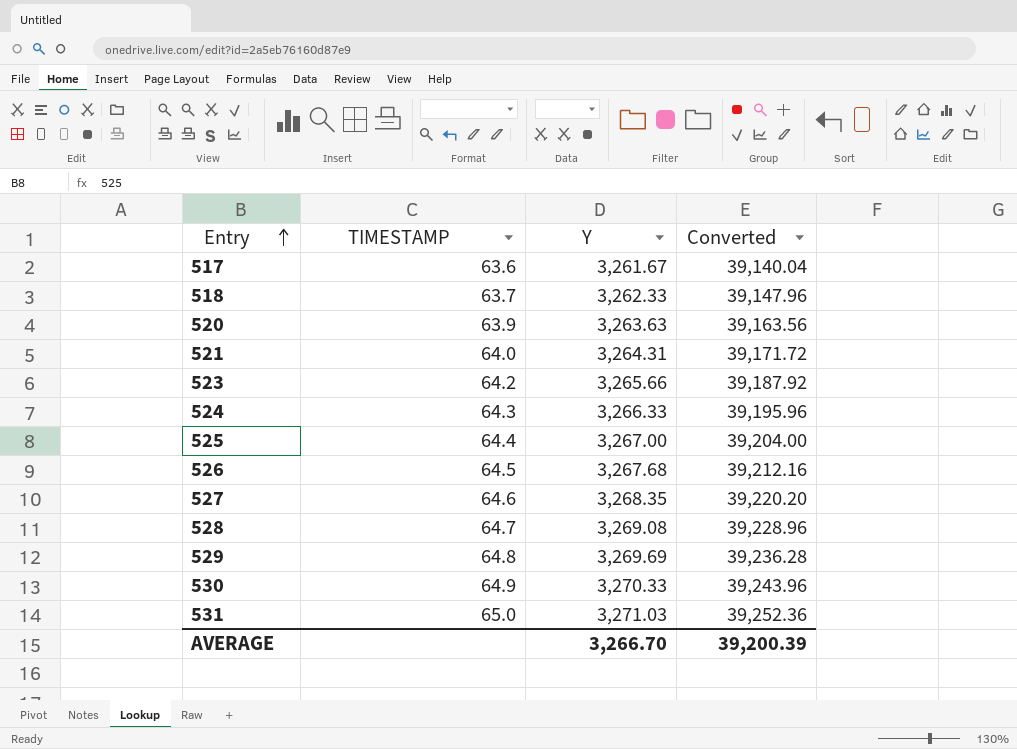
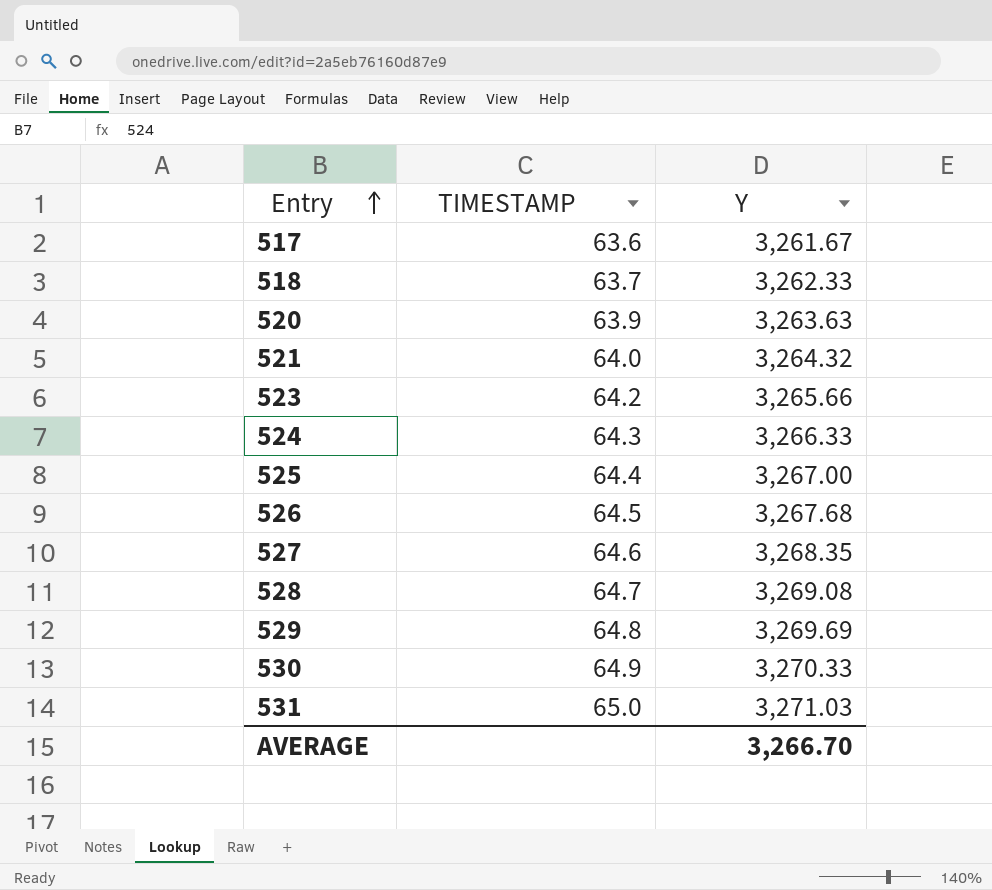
column Converted | formula: [Y] * 12 -> none
521 | Y: 3,264.31 -> 3,264.32

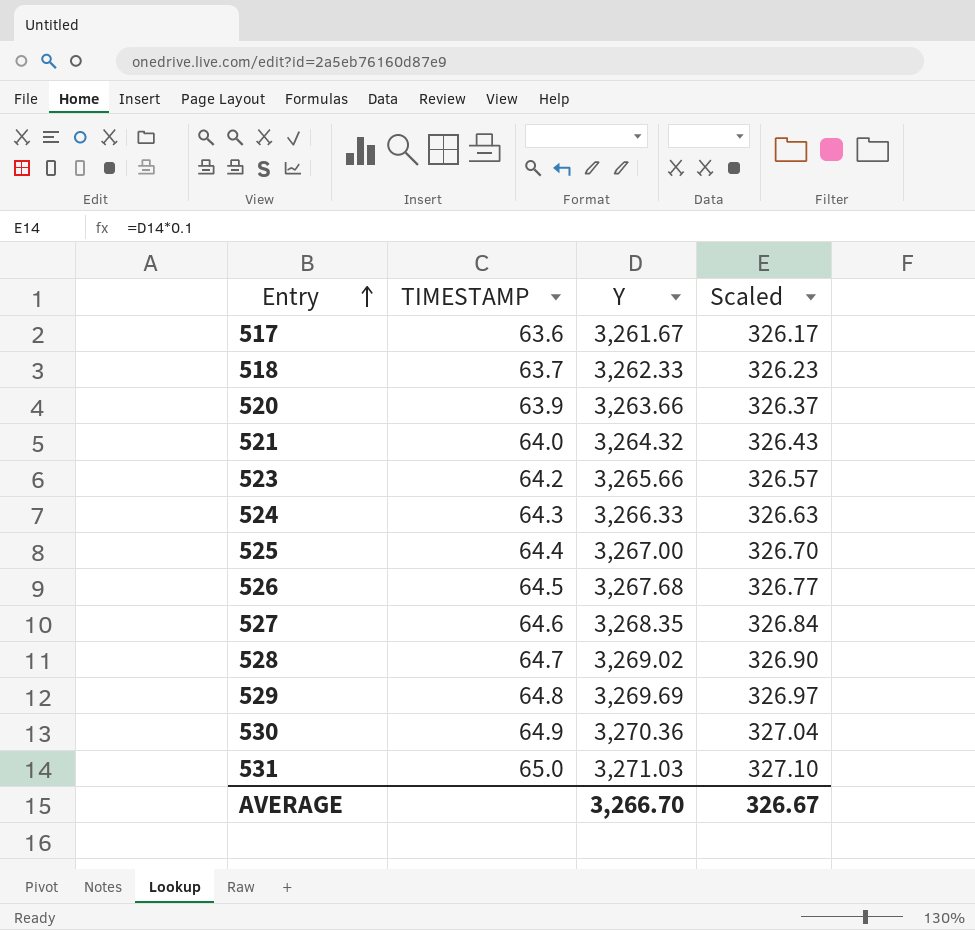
column Scaled | formula: none -> [Y] * 0.1
520 | Y: 3,263.63 -> 3,263.66
528 | Y: 3,269.08 -> 3,269.02
530 | Y: 3,270.33 -> 3,270.36

